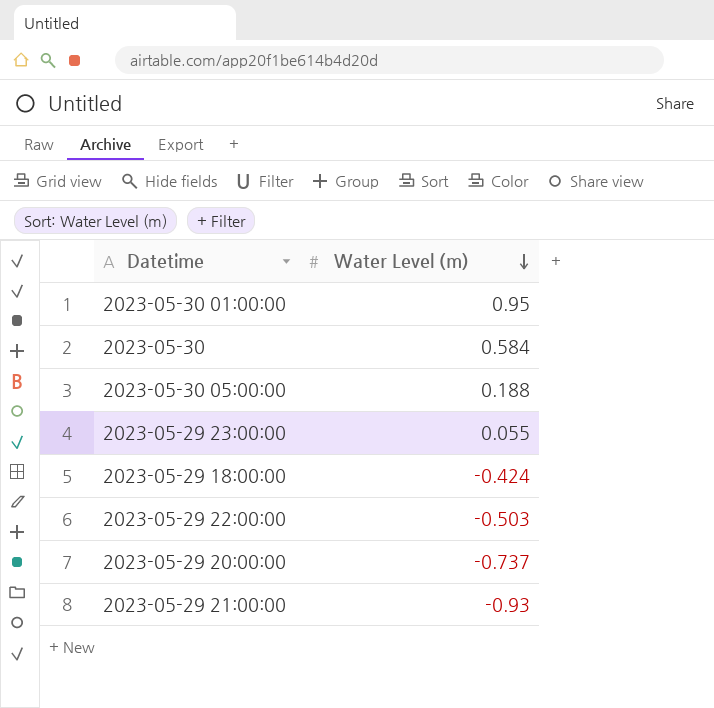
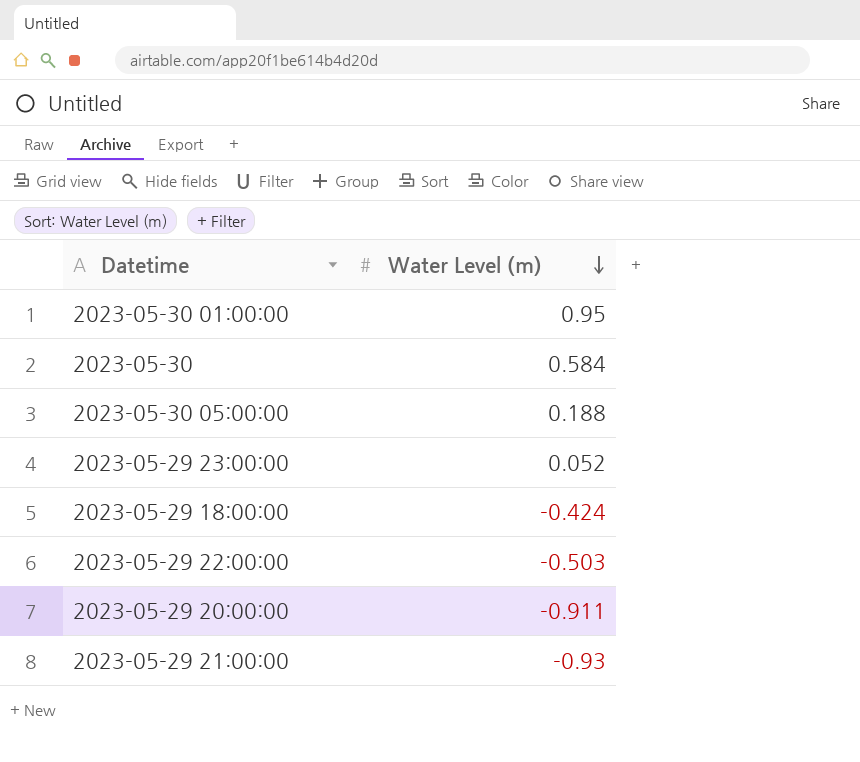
2023-05-29 23:00:00 | Water Level (m): 0.055 -> 0.052
2023-05-29 20:00:00 | Water Level (m): -0.737 -> -0.911

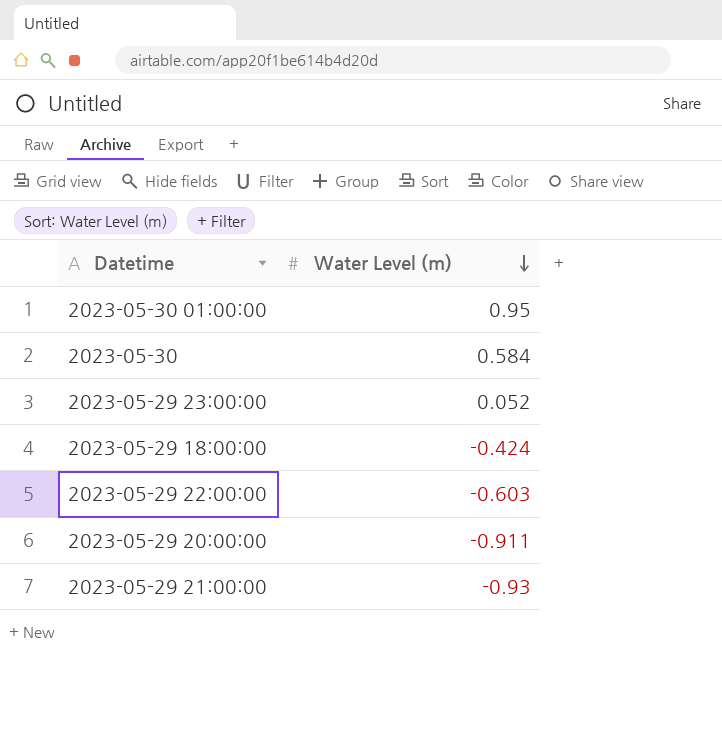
row 2023-05-30 05:00:00: 0.188 -> none
2023-05-29 22:00:00 | Water Level (m): -0.503 -> -0.603

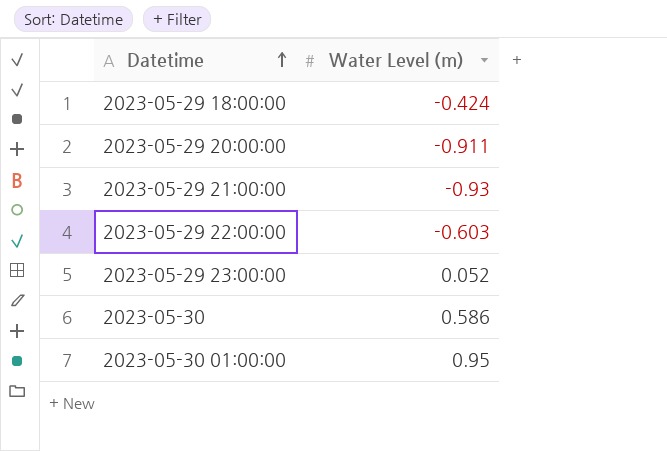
row order: Water Level (m) descending -> Datetime ascending
2023-05-30 | Water Level (m): 0.584 -> 0.586

